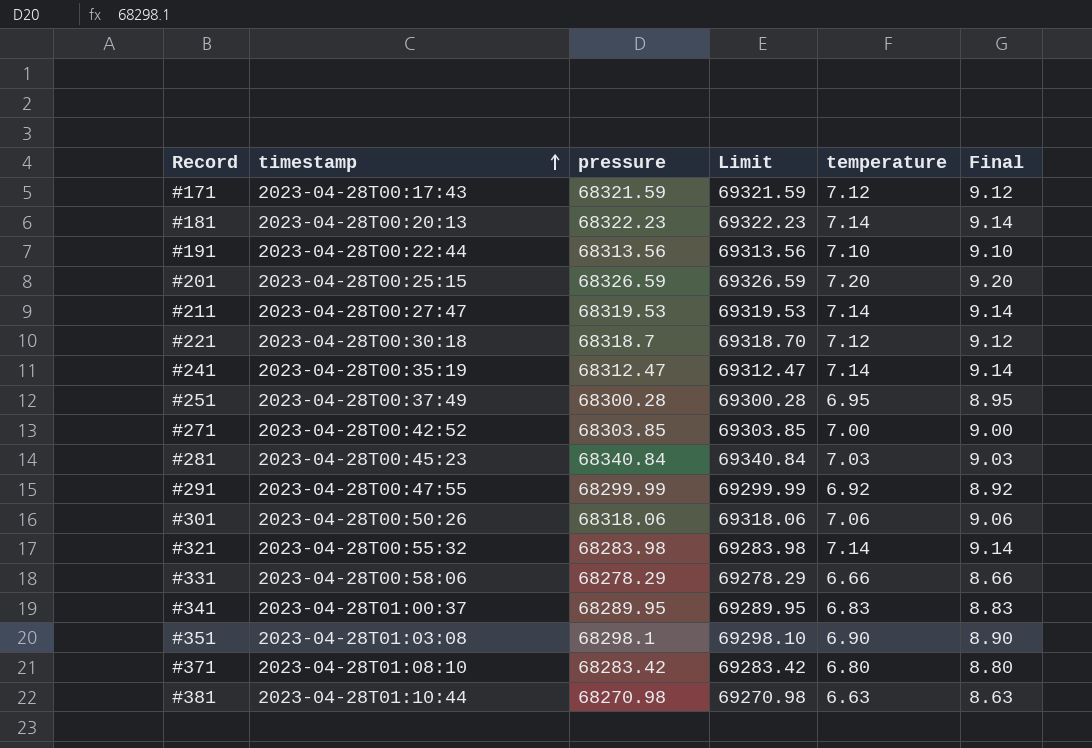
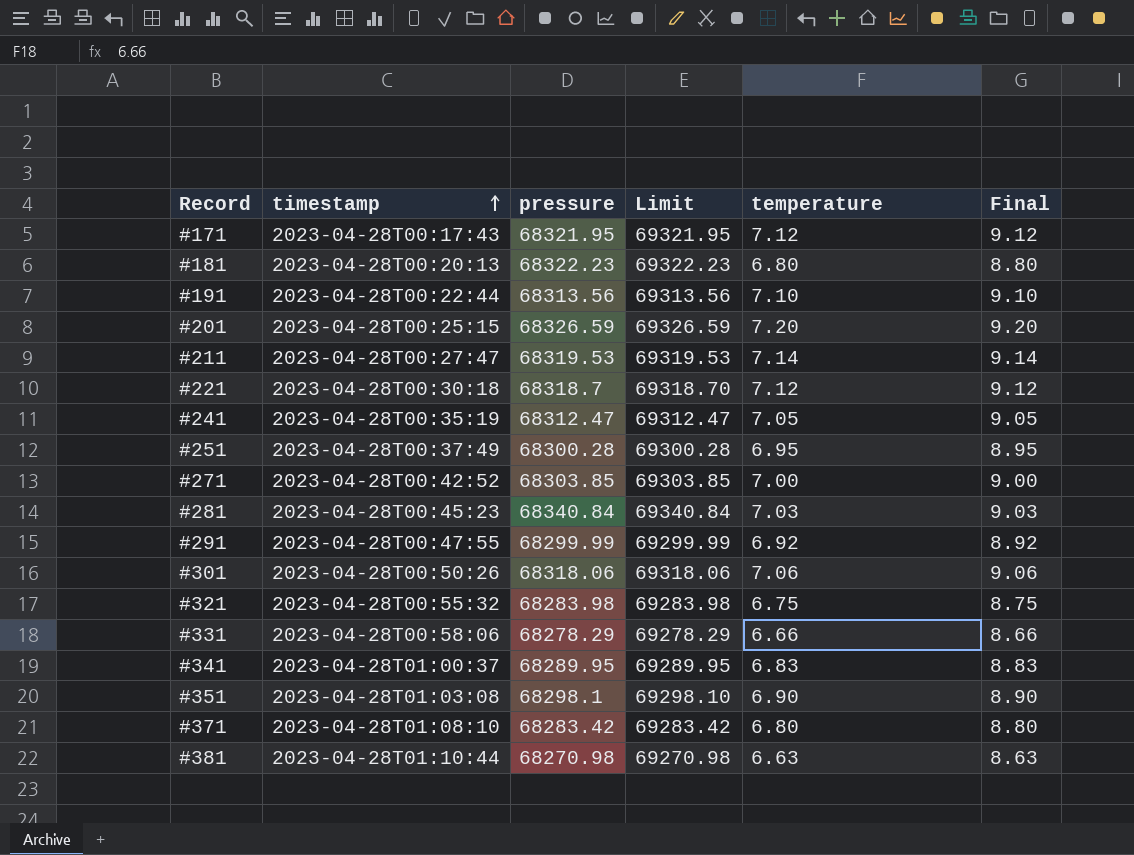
#171 | pressure: 68321.59 -> 68321.95
#171 | Limit: 69321.59 -> 69321.95
#181 | temperature: 7.14 -> 6.80
#181 | Final: 9.14 -> 8.80
#241 | temperature: 7.14 -> 7.05
#241 | Final: 9.14 -> 9.05
#321 | temperature: 7.14 -> 6.75
#321 | Final: 9.14 -> 8.75

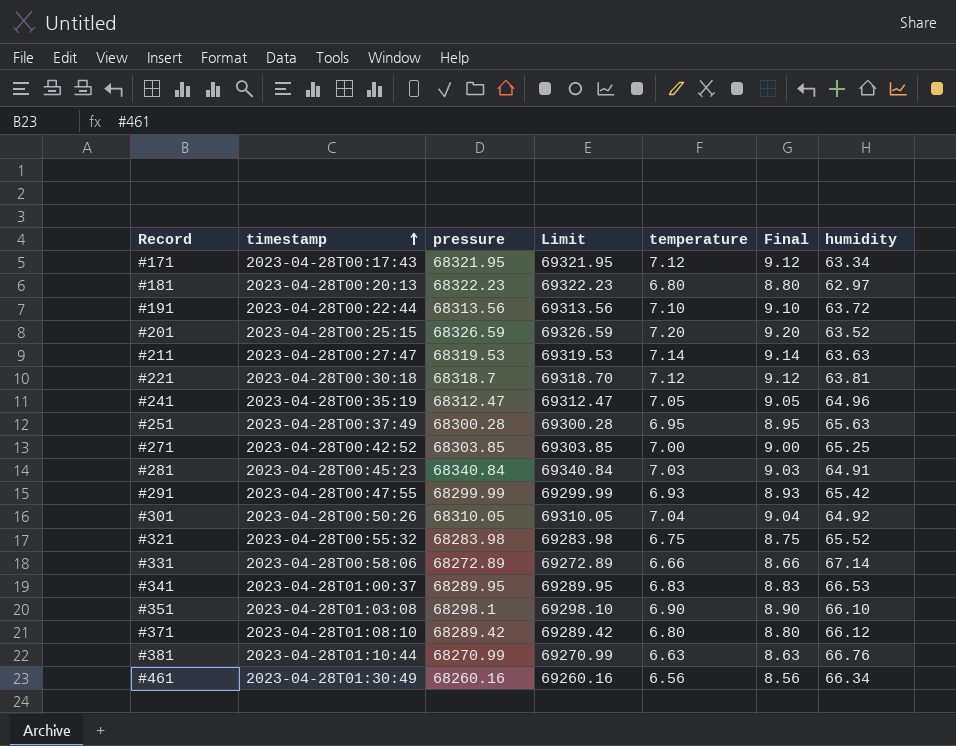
column humidity | position: none -> 7
#291 | temperature: 6.92 -> 6.93
#291 | Final: 8.92 -> 8.93
#301 | pressure: 68318.06 -> 68310.05
#301 | Limit: 69318.06 -> 69310.05
#301 | temperature: 7.06 -> 7.04
#301 | Final: 9.06 -> 9.04
#331 | pressure: 68278.29 -> 68272.89
#331 | Limit: 69278.29 -> 69272.89
#371 | pressure: 68283.42 -> 68289.42
#371 | Limit: 69283.42 -> 69289.42
#381 | pressure: 68270.98 -> 68270.99
#381 | Limit: 69270.98 -> 69270.99
row #461: none -> 2023-04-28T01:30:49 | 68260.16 | 69260.16 | 6.56 | 8.56 | 66.34

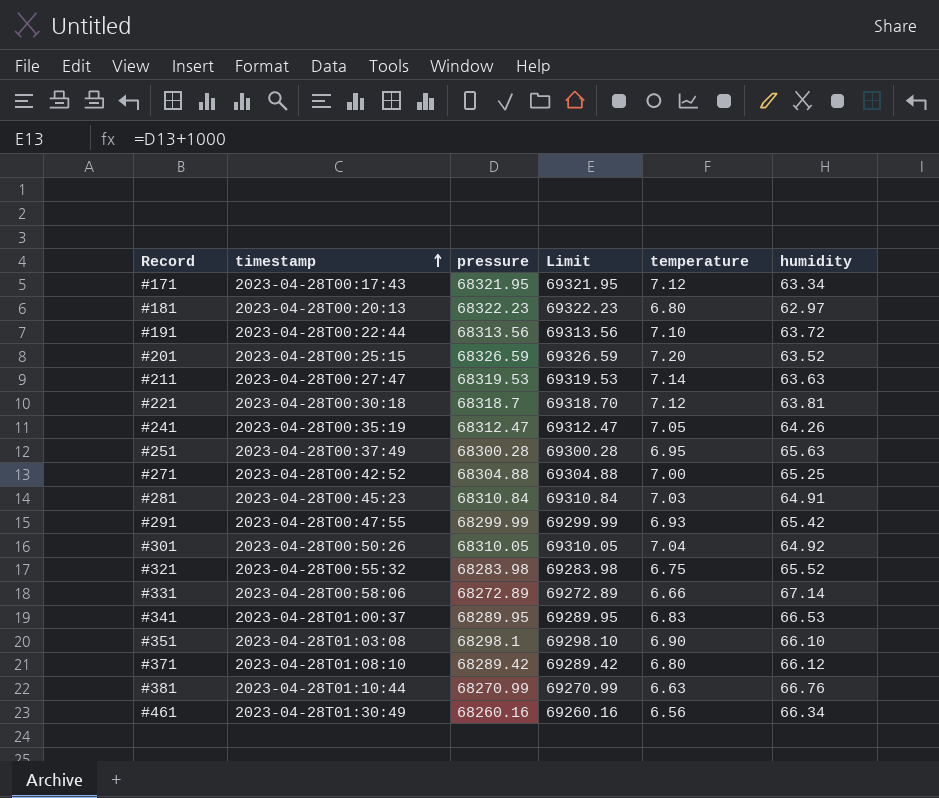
column Final | formula: [temperature] + 2 -> none
#241 | humidity: 64.96 -> 64.26
#271 | pressure: 68303.85 -> 68304.88
#271 | Limit: 69303.85 -> 69304.88
#281 | pressure: 68340.84 -> 68310.84
#281 | Limit: 69340.84 -> 69310.84

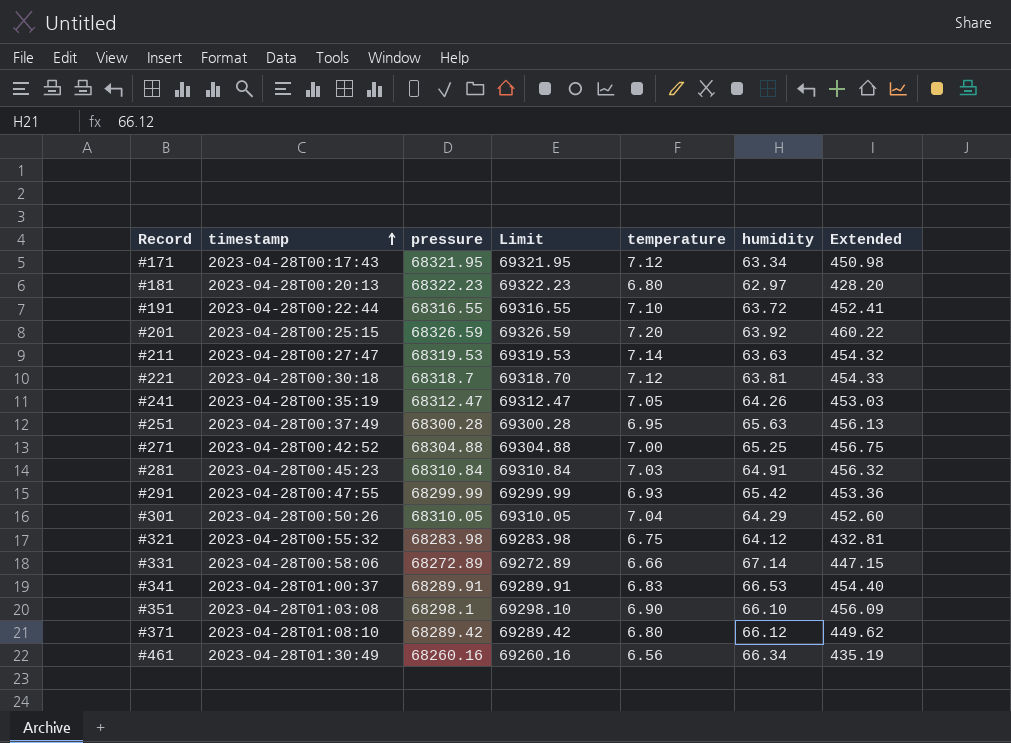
column Extended | formula: none -> [temperature] * [humidity]
row #381: 2023-04-28T01:10:44 | 68270.99 | 69270.99 | 6.63 | 66.76 -> none
#191 | pressure: 68313.56 -> 68316.55
#191 | Limit: 69313.56 -> 69316.55
#201 | humidity: 63.52 -> 63.92
#301 | humidity: 64.92 -> 64.29
#321 | humidity: 65.52 -> 64.12
#341 | pressure: 68289.95 -> 68289.91
#341 | Limit: 69289.95 -> 69289.91

